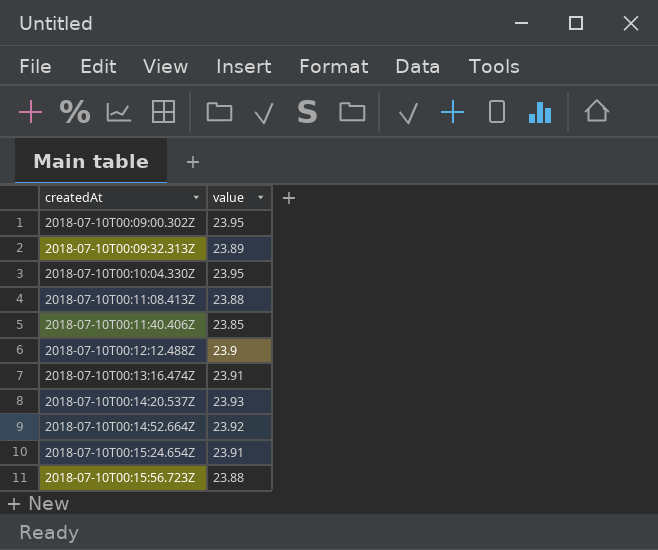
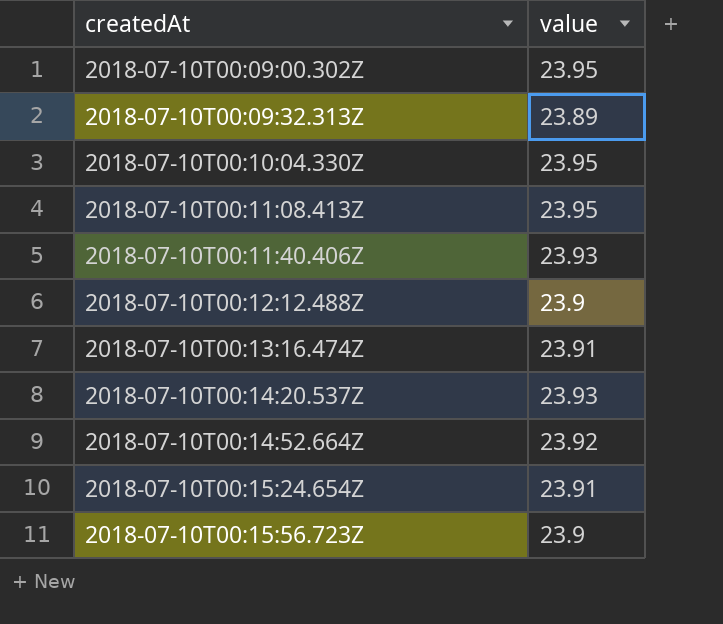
2018-07-10T00:11:08.413Z | value: 23.88 -> 23.95
2018-07-10T00:11:40.406Z | value: 23.85 -> 23.93
2018-07-10T00:15:56.723Z | value: 23.88 -> 23.9

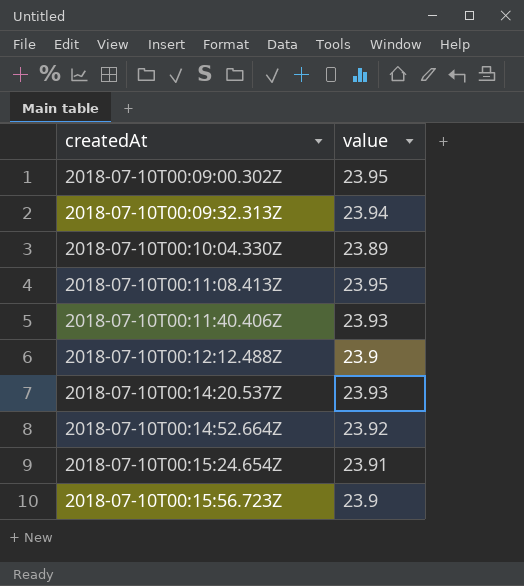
row 2018-07-10T00:13:16.474Z: 23.91 -> none
2018-07-10T00:09:32.313Z | value: 23.89 -> 23.94
2018-07-10T00:10:04.330Z | value: 23.95 -> 23.89

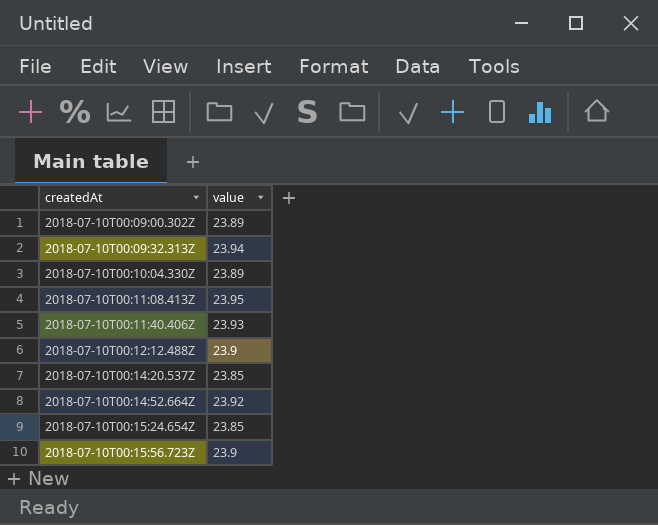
2018-07-10T00:09:00.302Z | value: 23.95 -> 23.89
2018-07-10T00:14:20.537Z | value: 23.93 -> 23.85
2018-07-10T00:15:24.654Z | value: 23.91 -> 23.85

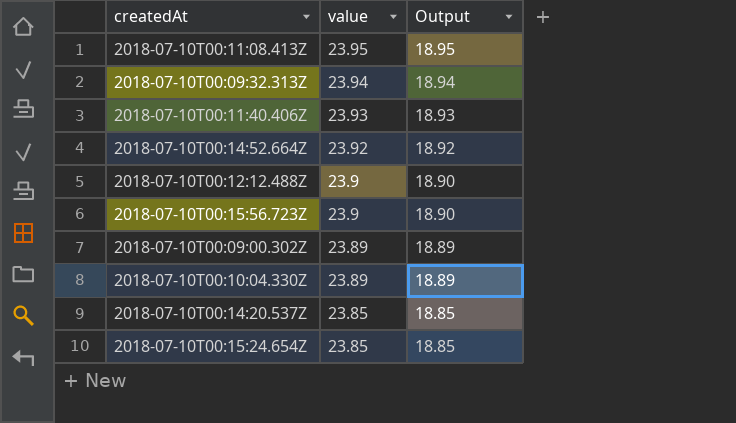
row order: createdAt ascending -> value descending
column Output | formula: none -> [value] - 5

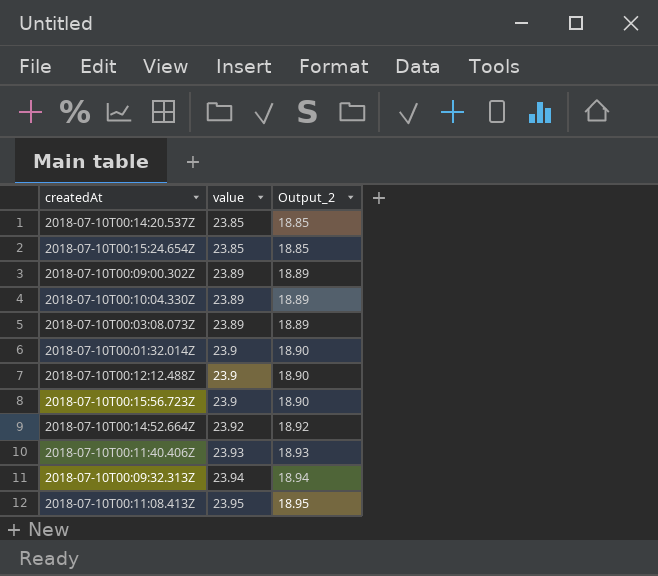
row order: value descending -> value ascending
column name: Output -> Output_2
row 2018-07-10T00:03:08.073Z: none -> 23.89 | 18.89
row 2018-07-10T00:01:32.014Z: none -> 23.9 | 18.90

